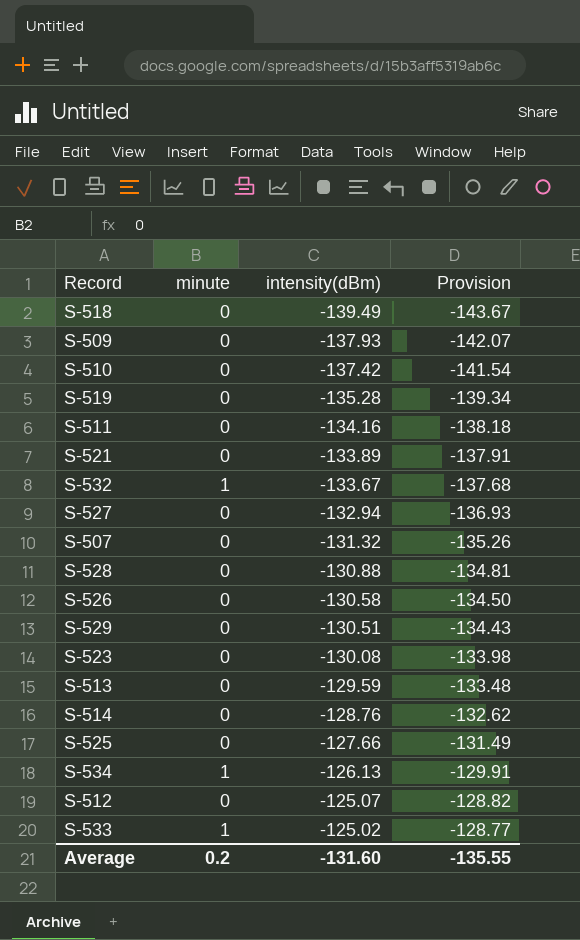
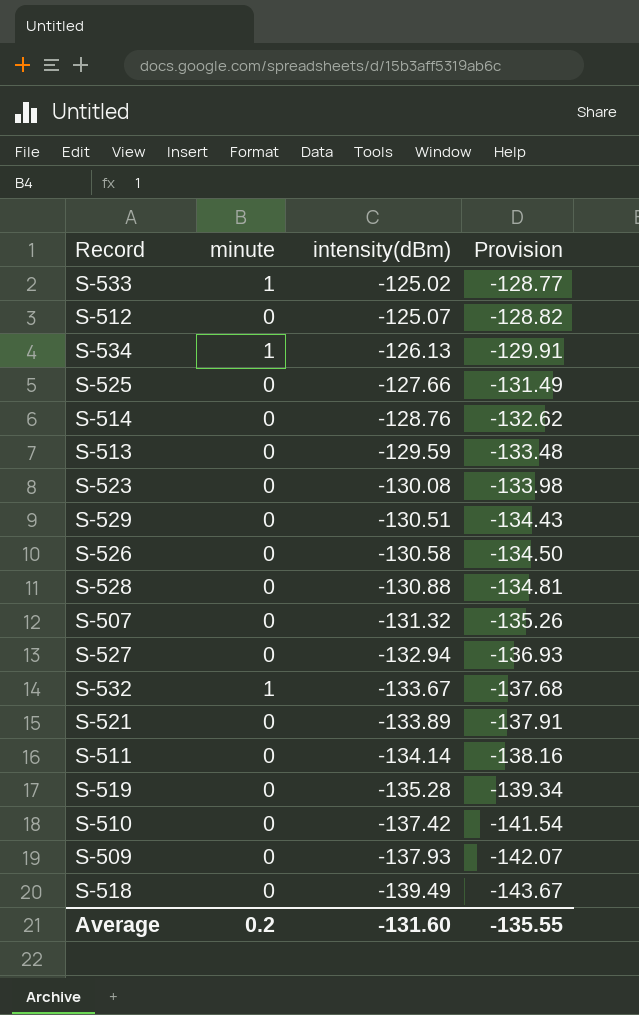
row order: intensity(dBm) ascending -> intensity(dBm) descending
S-511 | intensity(dBm): -134.16 -> -134.14
S-511 | Provision: -138.18 -> -138.16

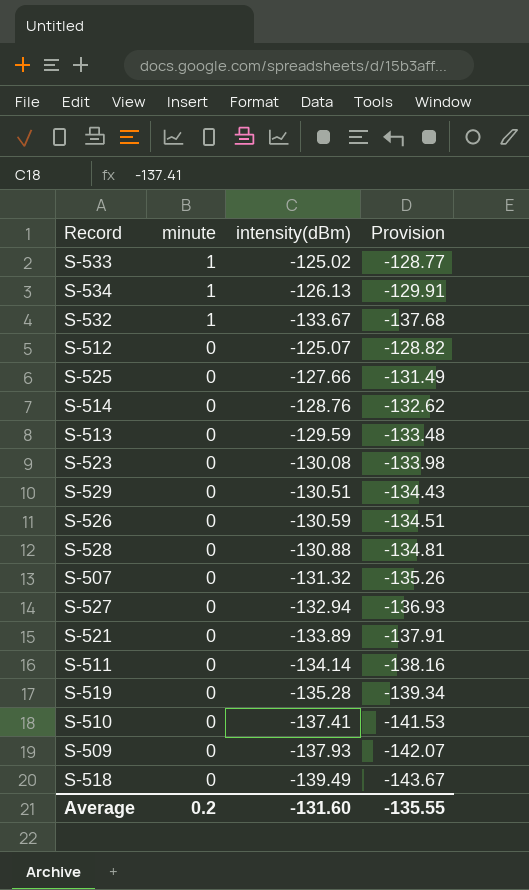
row order: intensity(dBm) descending -> minute descending
S-526 | intensity(dBm): -130.58 -> -130.59
S-526 | Provision: -134.50 -> -134.51
S-510 | intensity(dBm): -137.42 -> -137.41
S-510 | Provision: -141.54 -> -141.53

